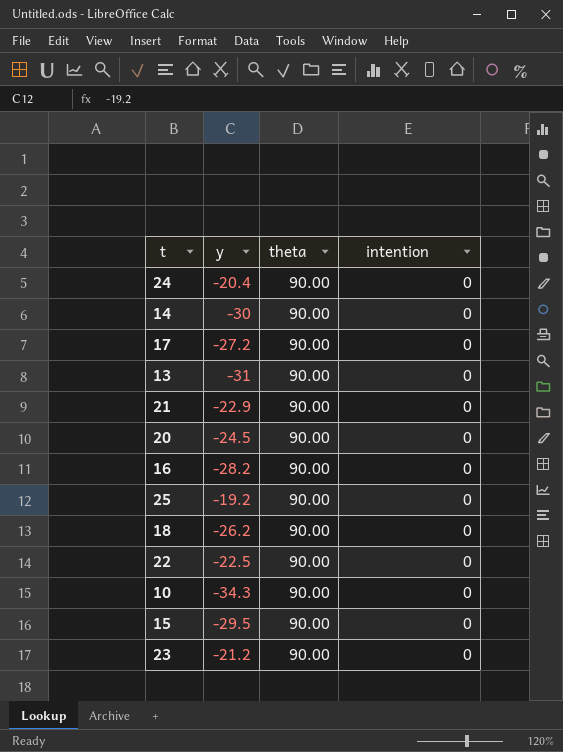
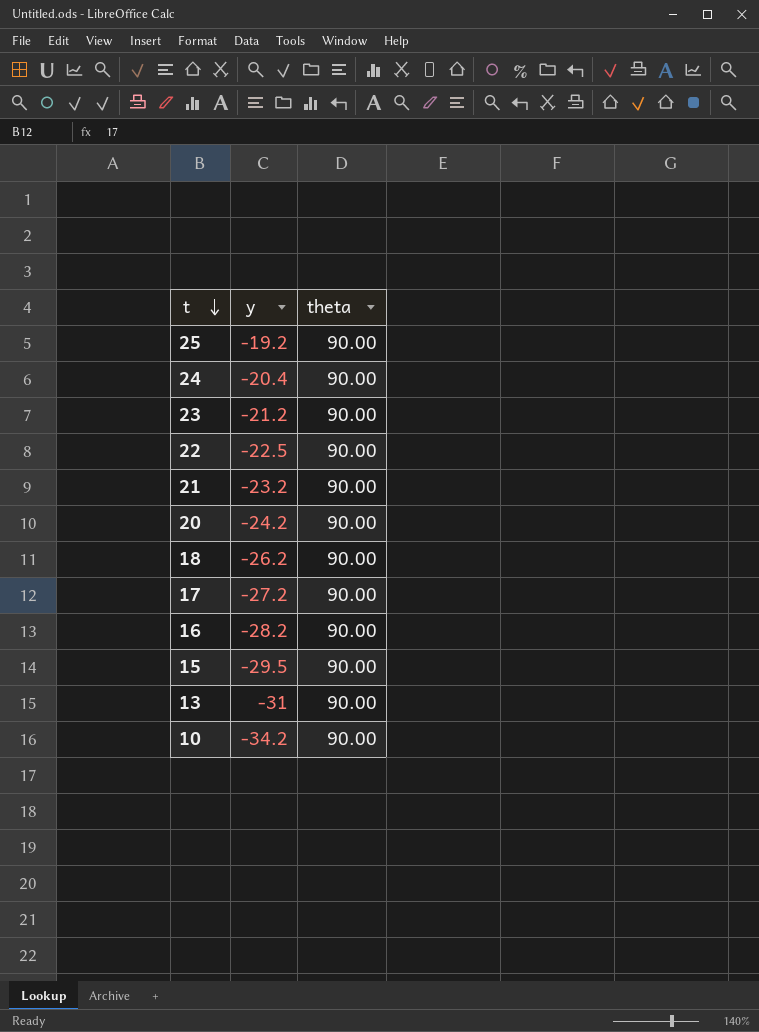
row order: none -> t descending
column intention | position: 4 -> none
row 14: -30 | 90.00 | 0 -> none
21 | y: -22.9 -> -23.2
20 | y: -24.5 -> -24.2
10 | y: -34.3 -> -34.2

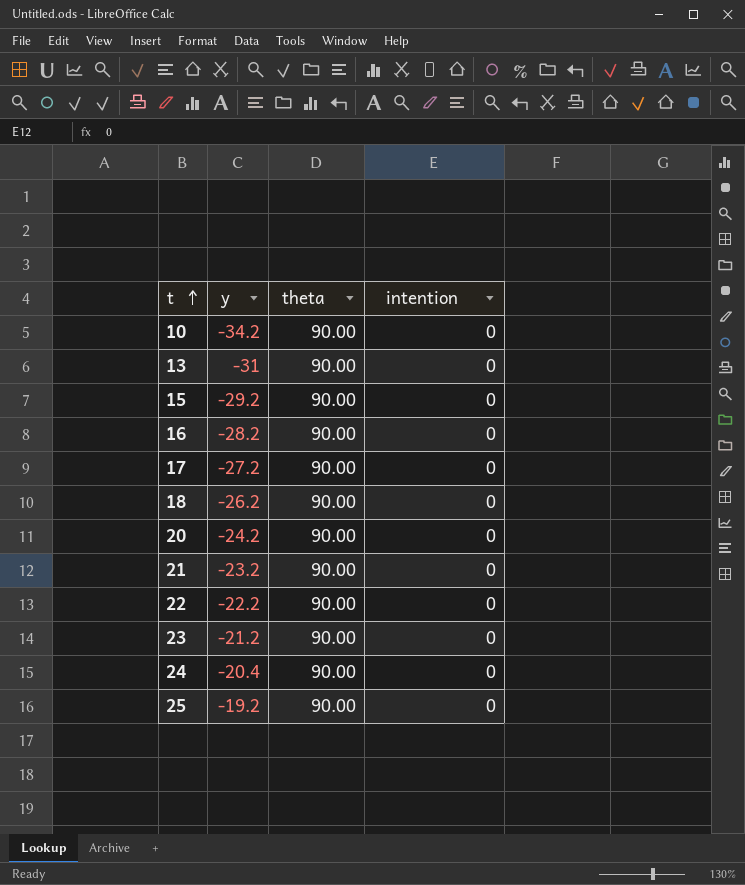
row order: t descending -> t ascending
column intention | position: none -> 4
15 | y: -29.5 -> -29.2
22 | y: -22.5 -> -22.2

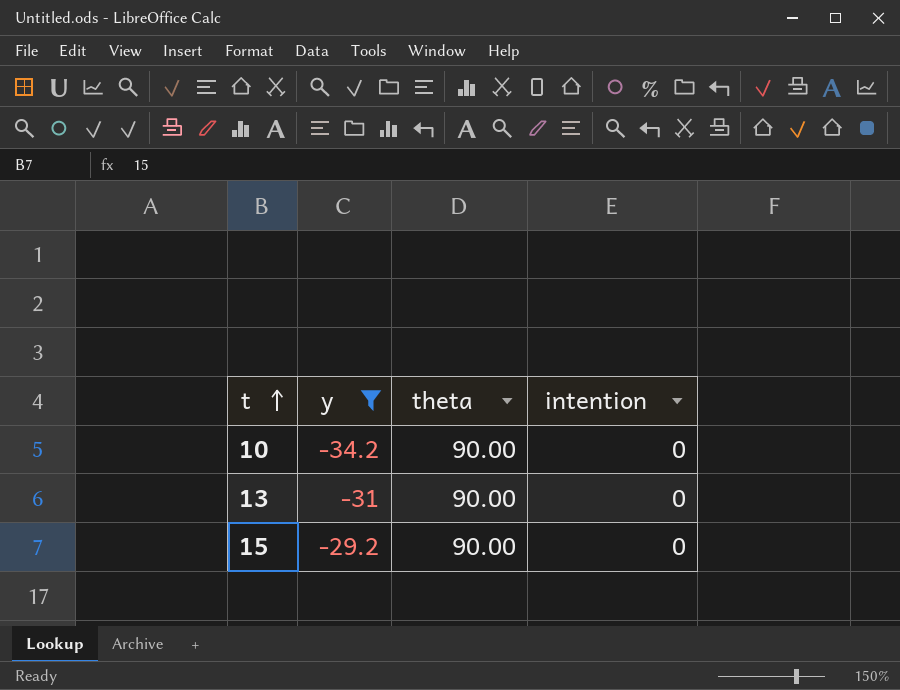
filter: none -> y <= -29.2

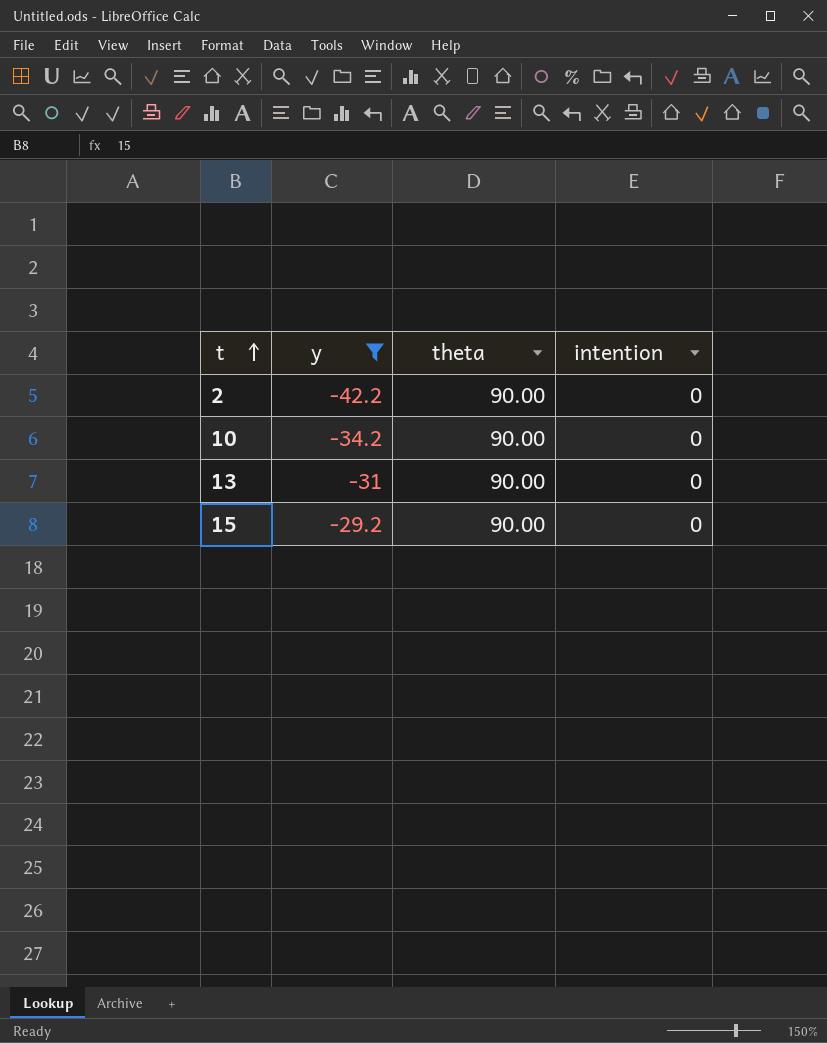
row 2: none -> -42.2 | 90.00 | 0

